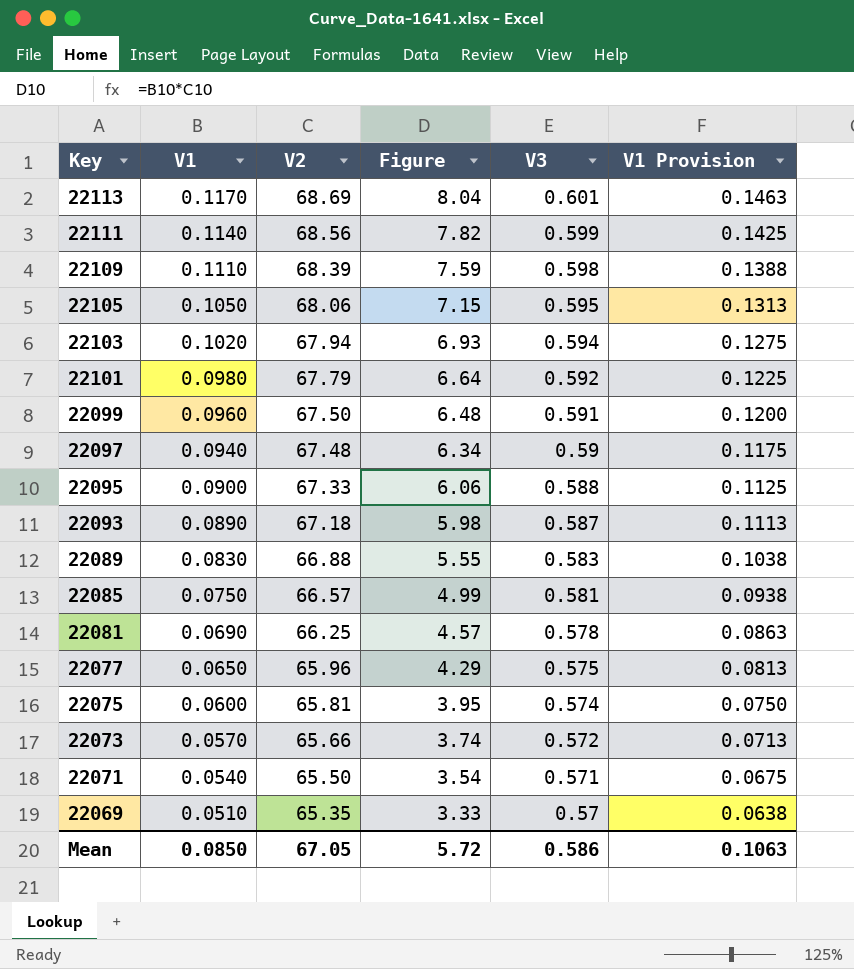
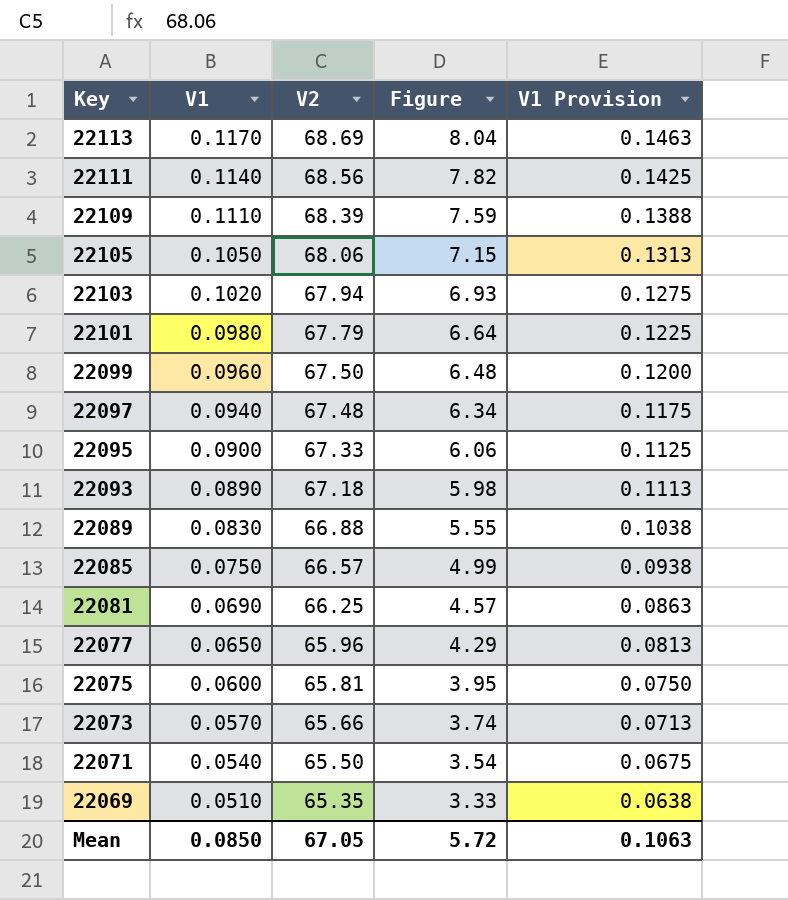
column V3 | position: 5 -> none

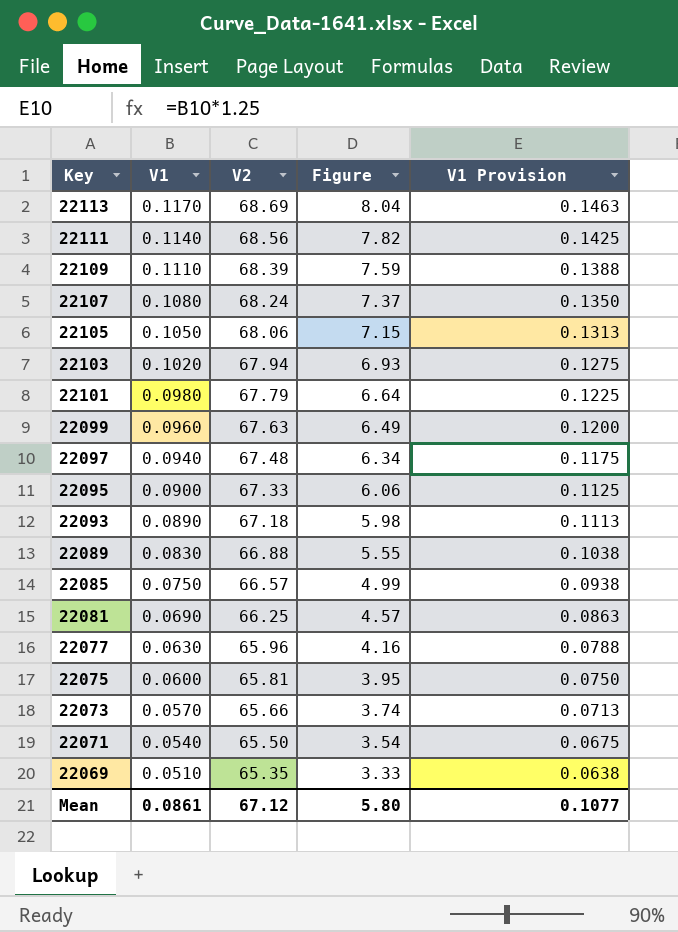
row 22107: none -> 0.1080 | 68.24 | 7.37 | 0.1350
22099 | V2: 67.50 -> 67.63
22099 | Figure: 6.48 -> 6.49
22077 | V1: 0.0650 -> 0.0630
22077 | Figure: 4.29 -> 4.16
22077 | V1 Provision: 0.0813 -> 0.0788
Mean | V1: 0.0850 -> 0.0861
Mean | V2: 67.05 -> 67.12
Mean | Figure: 5.72 -> 5.80
Mean | V1 Provision: 0.1063 -> 0.1077

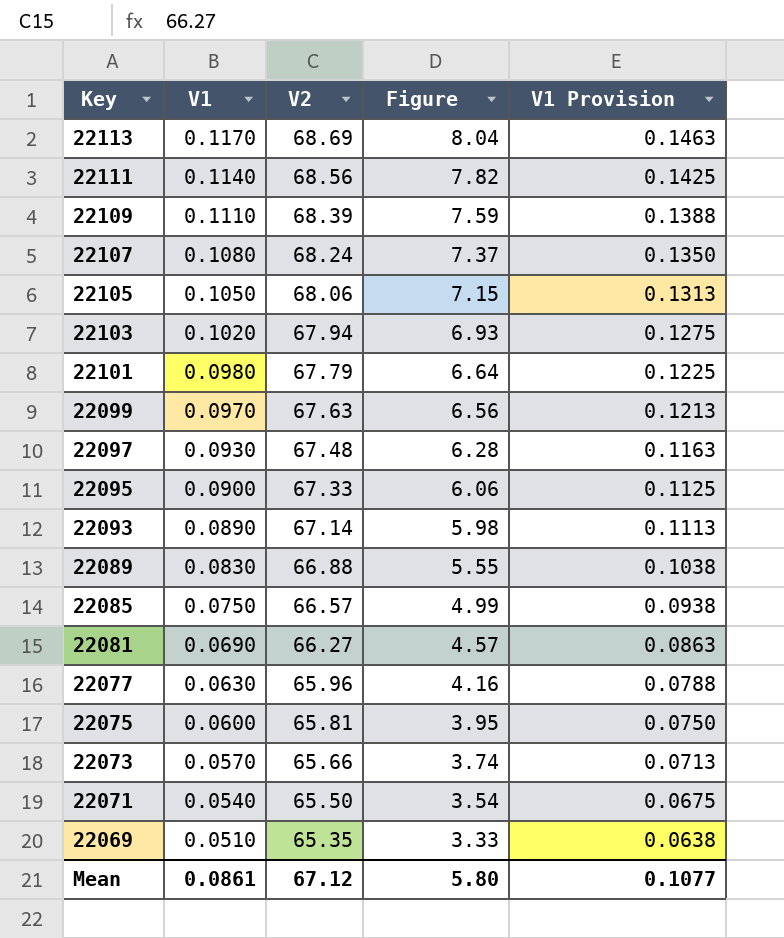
22099 | V1: 0.0960 -> 0.0970
22099 | Figure: 6.49 -> 6.56
22099 | V1 Provision: 0.1200 -> 0.1213
22097 | V1: 0.0940 -> 0.0930
22097 | Figure: 6.34 -> 6.28
22097 | V1 Provision: 0.1175 -> 0.1163
22093 | V2: 67.18 -> 67.14
22081 | V2: 66.25 -> 66.27

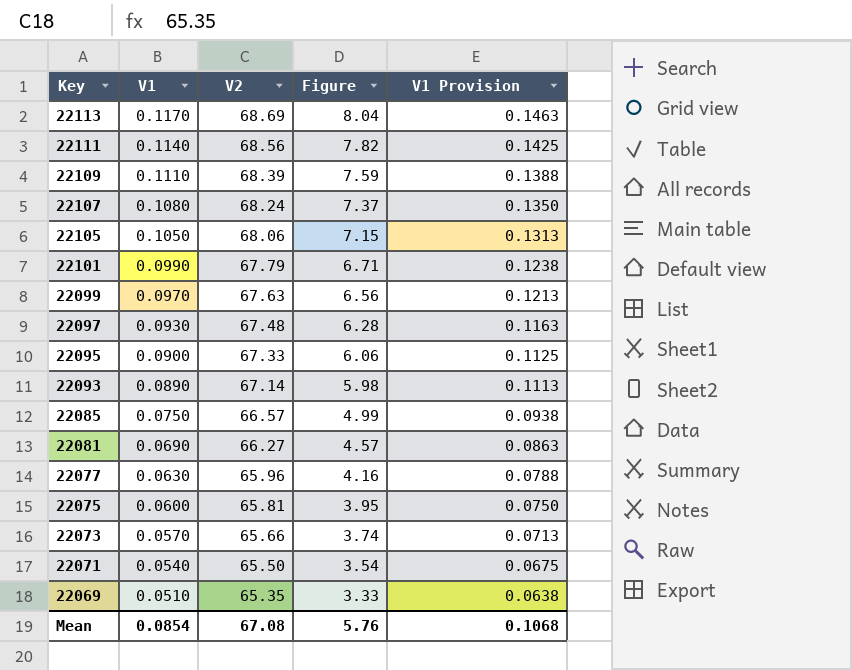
row 22103: 0.1020 | 67.94 | 6.93 | 0.1275 -> none
row 22089: 0.0830 | 66.88 | 5.55 | 0.1038 -> none
22101 | V1: 0.0980 -> 0.0990
22101 | Figure: 6.64 -> 6.71
22101 | V1 Provision: 0.1225 -> 0.1238
Mean | V1: 0.0861 -> 0.0854
Mean | V2: 67.12 -> 67.08
Mean | Figure: 5.80 -> 5.76
Mean | V1 Provision: 0.1077 -> 0.1068

